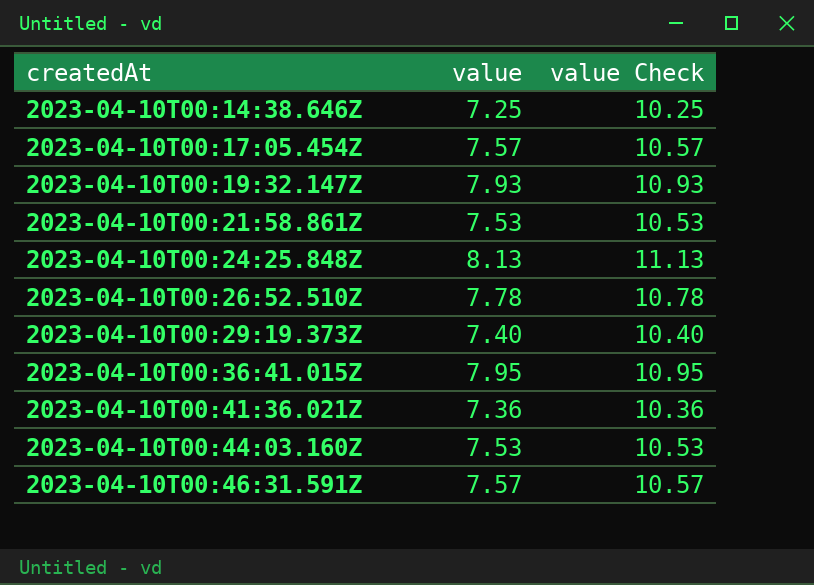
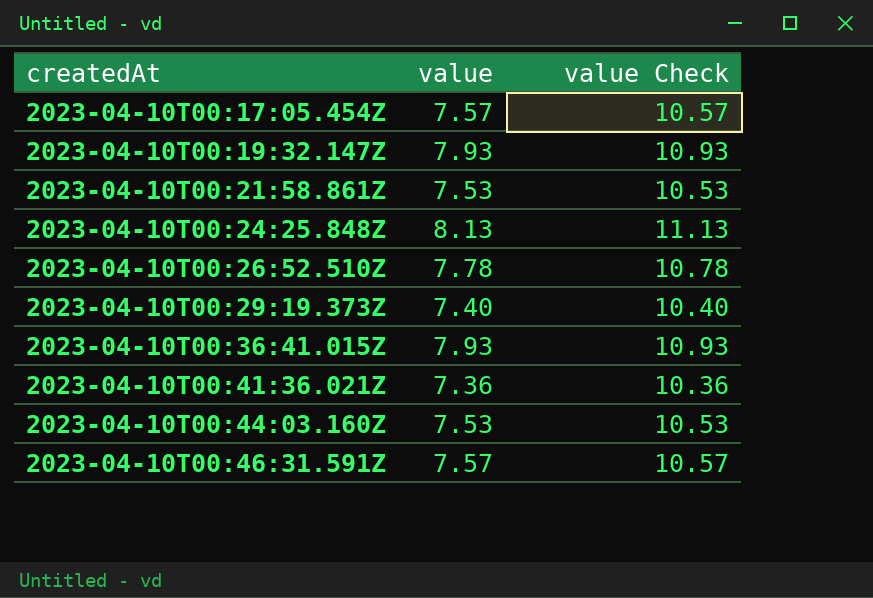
row 2023-04-10T00:14:38.646Z: 7.25 | 10.25 -> none
2023-04-10T00:36:41.015Z | value: 7.95 -> 7.93
2023-04-10T00:36:41.015Z | value Check: 10.95 -> 10.93

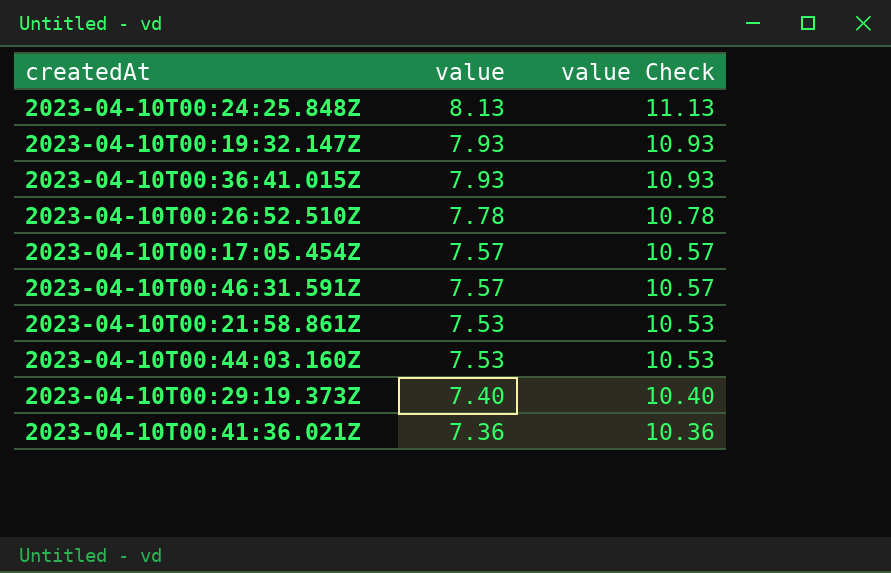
row order: createdAt ascending -> value descending

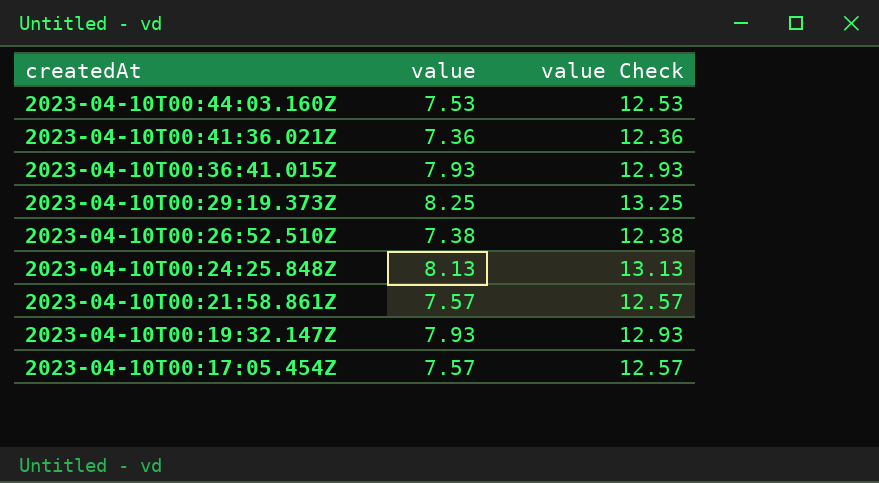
row order: value descending -> createdAt descending
column value Check | formula: [value] + 3 -> [value] + 5
row 2023-04-10T00:46:31.591Z: 7.57 | 10.57 -> none
2023-04-10T00:29:19.373Z | value: 7.40 -> 8.25
2023-04-10T00:26:52.510Z | value: 7.78 -> 7.38
2023-04-10T00:21:58.861Z | value: 7.53 -> 7.57

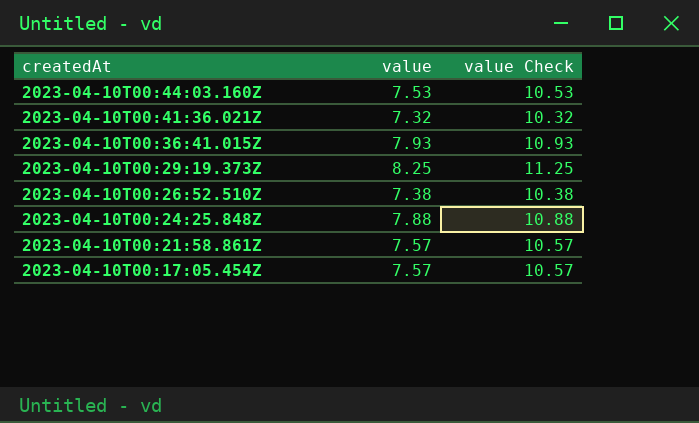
column value Check | formula: [value] + 5 -> [value] + 3
row 2023-04-10T00:19:32.147Z: 7.93 | 12.93 -> none
2023-04-10T00:41:36.021Z | value: 7.36 -> 7.32
2023-04-10T00:24:25.848Z | value: 8.13 -> 7.88

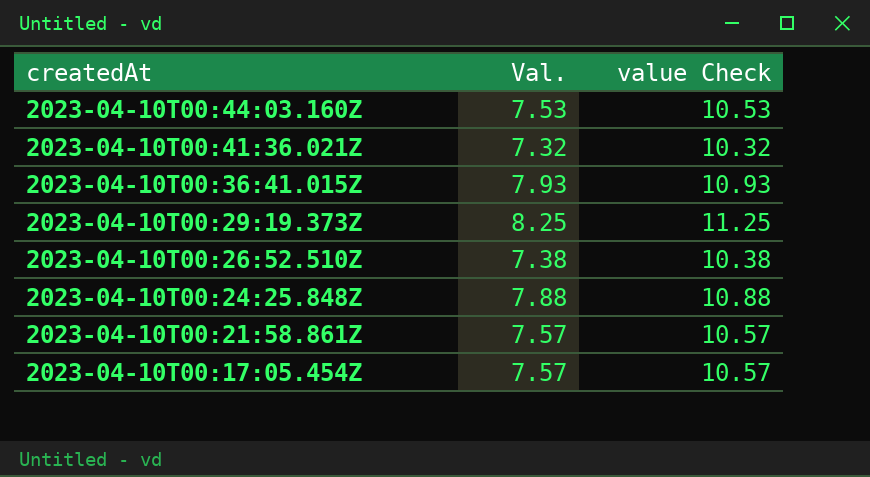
column name: value -> Val.

